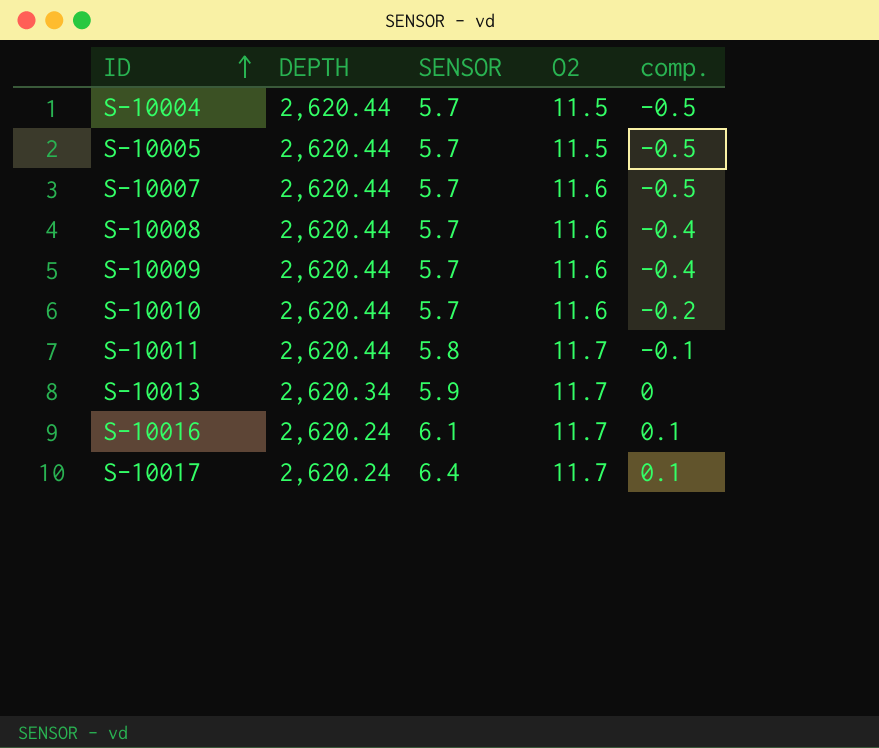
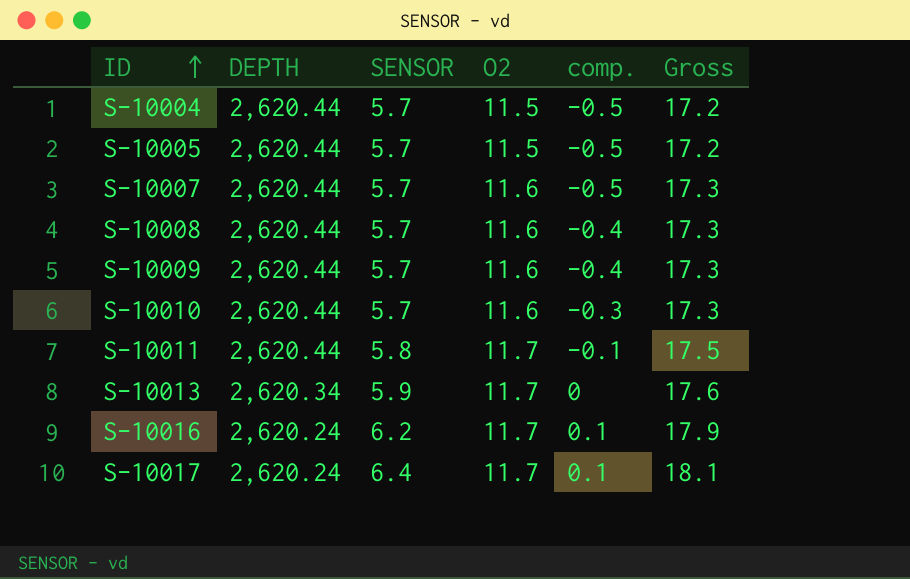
column Gross | formula: none -> [SENSOR] + [O2]
S-10010 | comp.: -0.2 -> -0.3
S-10016 | SENSOR: 6.1 -> 6.2

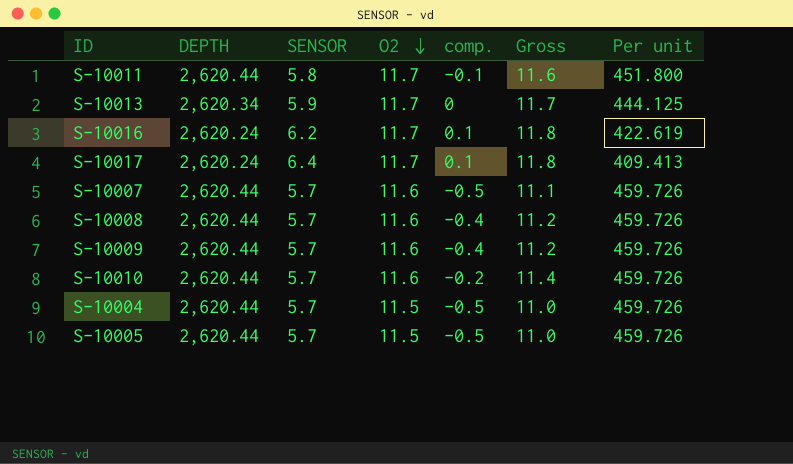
row order: ID ascending -> O2 descending
column Gross | formula: [SENSOR] + [O2] -> [O2] + [comp.]
column Per unit | formula: none -> [DEPTH] / [SENSOR]
S-10010 | comp.: -0.3 -> -0.2

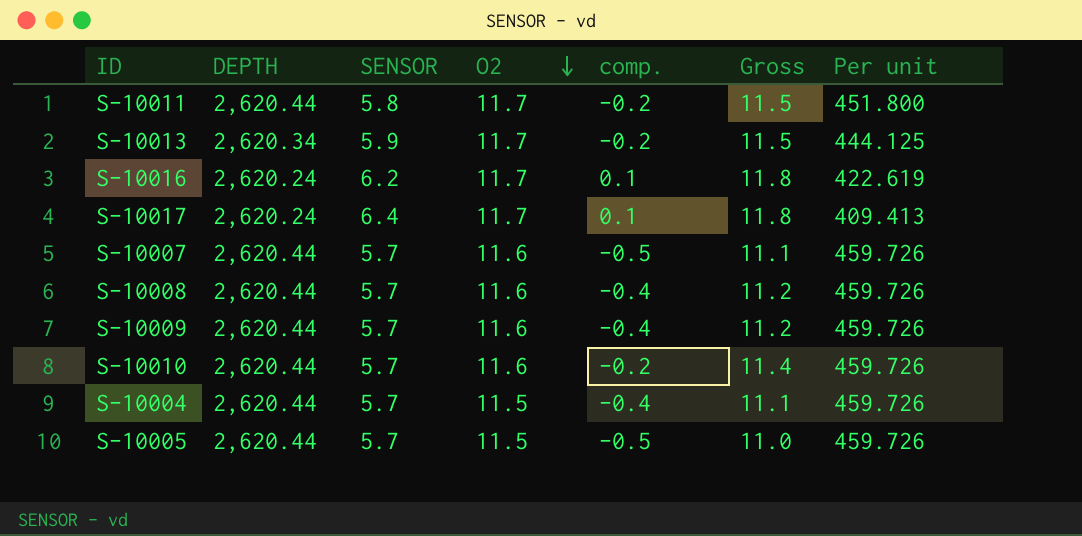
S-10011 | comp.: -0.1 -> -0.2
S-10011 | Gross: 11.6 -> 11.5
S-10013 | comp.: 0 -> -0.2
S-10013 | Gross: 11.7 -> 11.5
S-10004 | comp.: -0.5 -> -0.4
S-10004 | Gross: 11.0 -> 11.1

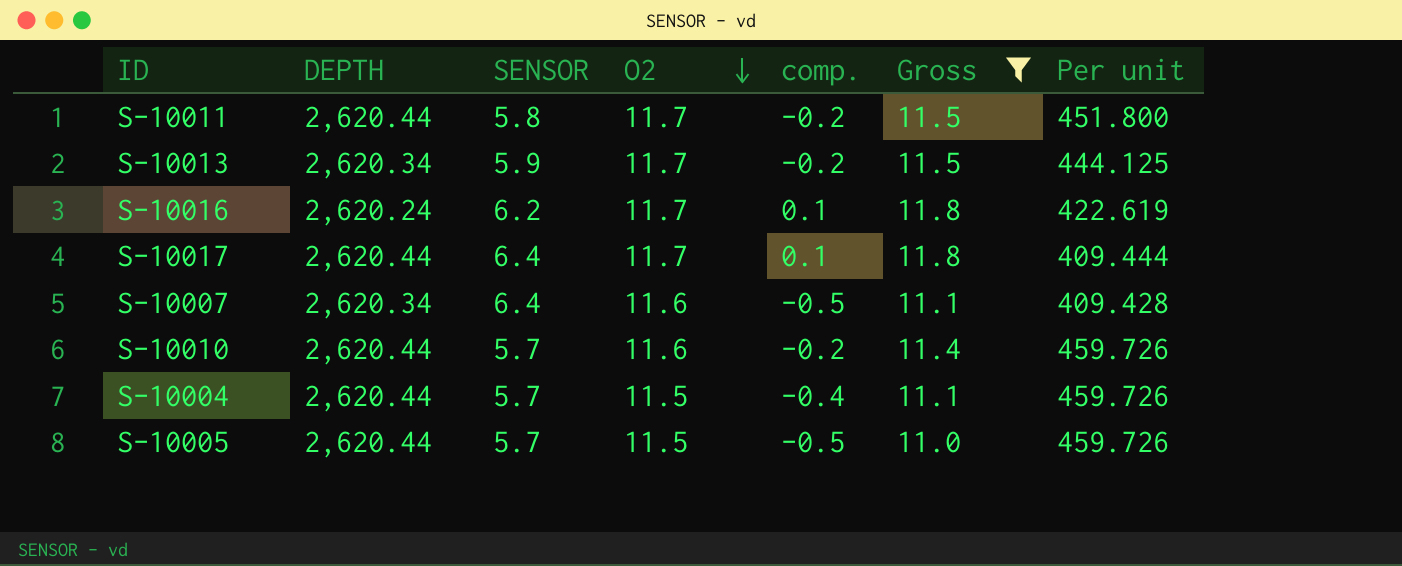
filter: none -> Gross != 11.2
S-10017 | DEPTH: 2,620.24 -> 2,620.44
S-10017 | Per unit: 409.413 -> 409.444
S-10007 | DEPTH: 2,620.44 -> 2,620.34
S-10007 | SENSOR: 5.7 -> 6.4
S-10007 | Per unit: 459.726 -> 409.428

